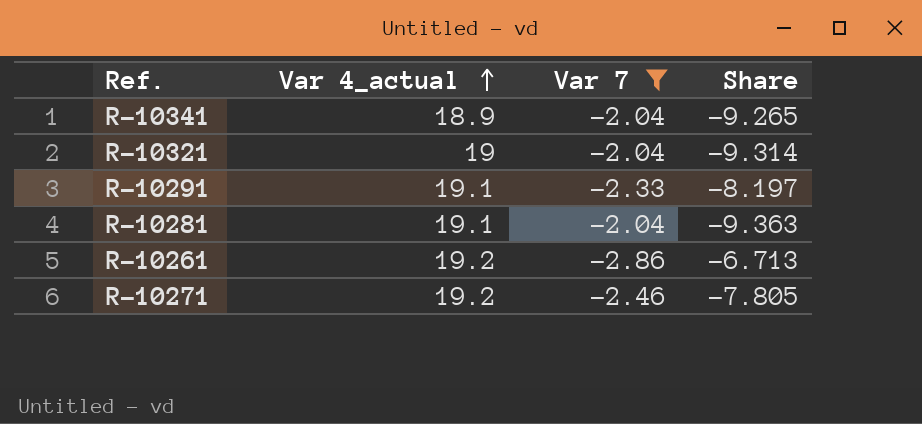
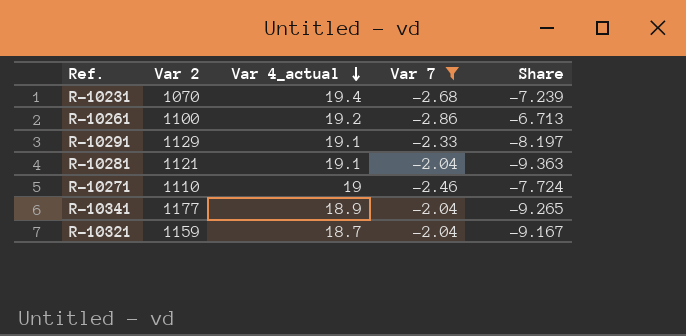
row order: Var 4_actual ascending -> Var 4_actual descending
column Var 2 | position: none -> 2
row R-10231: none -> 1070 | 19.4 | -2.68 | -7.239
R-10271 | Var 4_actual: 19.2 -> 19
R-10271 | Share: -7.805 -> -7.724
R-10321 | Var 4_actual: 19 -> 18.7
R-10321 | Share: -9.314 -> -9.167

